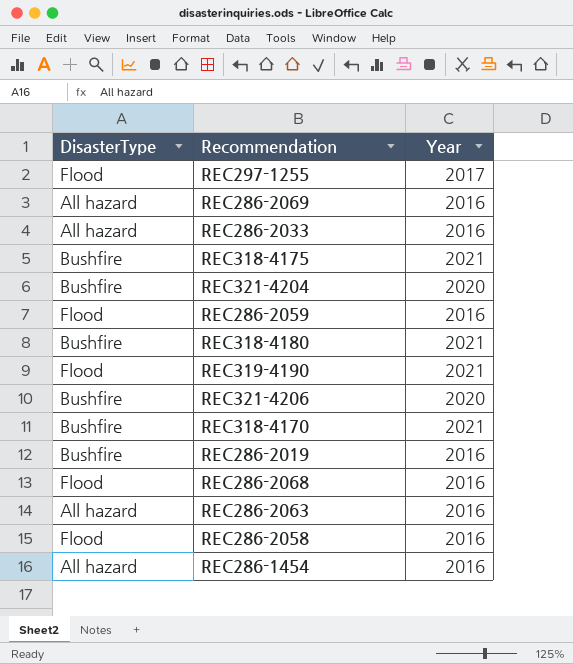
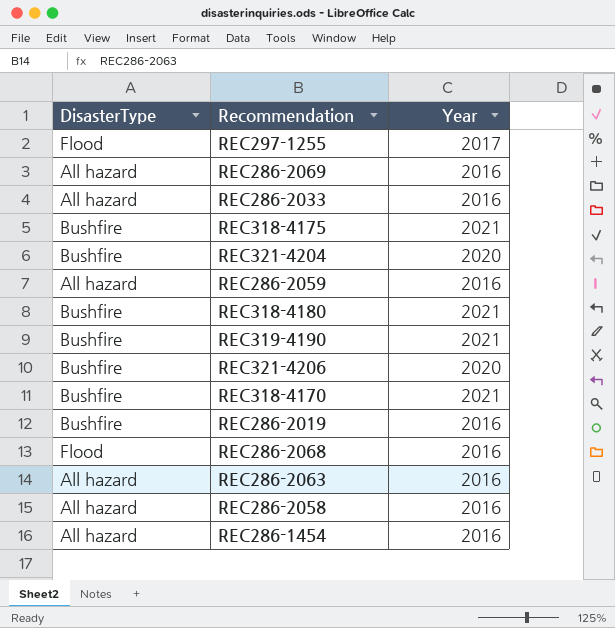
REC286-2059 | DisasterType: Flood -> All hazard
REC319-4190 | DisasterType: Flood -> Bushfire
REC286-2058 | DisasterType: Flood -> All hazard

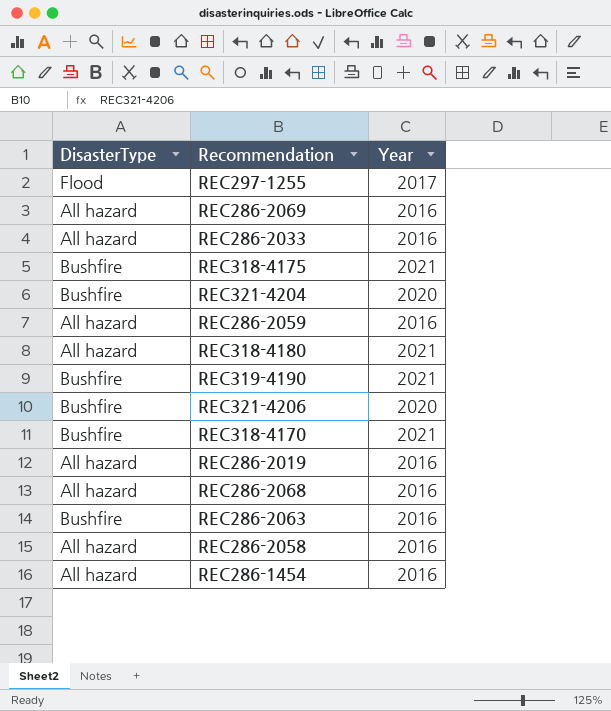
REC318-4180 | DisasterType: Bushfire -> All hazard
REC286-2019 | DisasterType: Bushfire -> All hazard
REC286-2068 | DisasterType: Flood -> All hazard
REC286-2063 | DisasterType: All hazard -> Bushfire

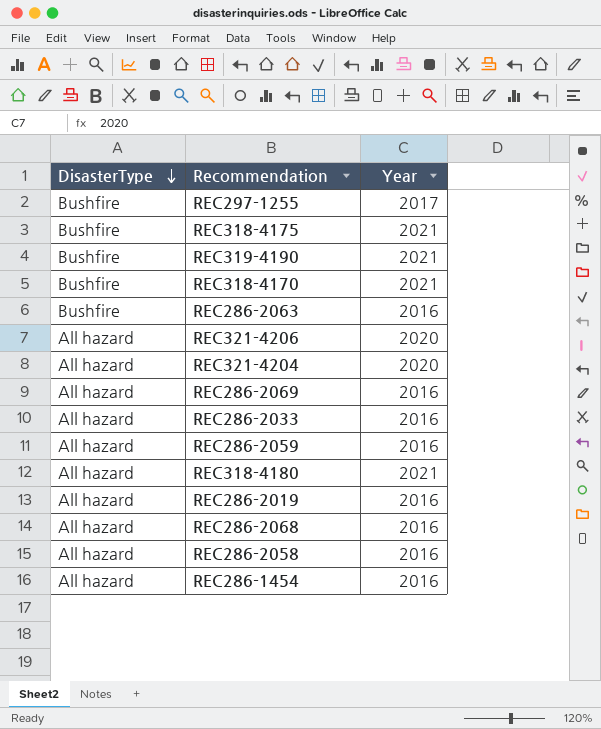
row order: none -> DisasterType descending
REC297-1255 | DisasterType: Flood -> Bushfire
REC321-4206 | DisasterType: Bushfire -> All hazard
REC321-4204 | DisasterType: Bushfire -> All hazard

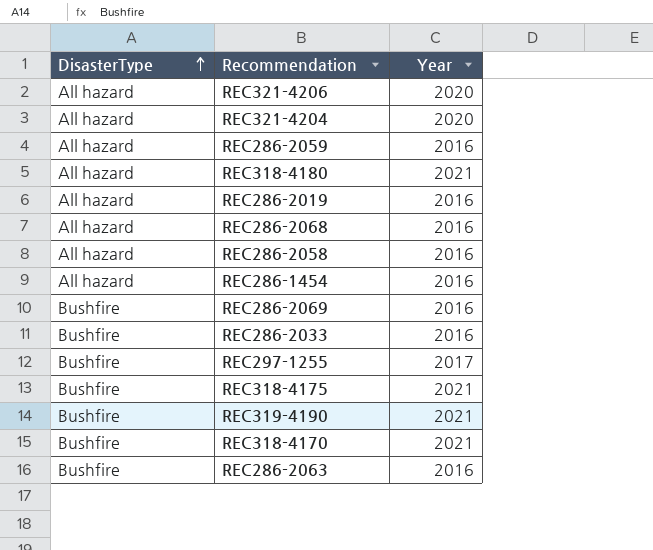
row order: DisasterType descending -> DisasterType ascending
REC286-2069 | DisasterType: All hazard -> Bushfire
REC286-2033 | DisasterType: All hazard -> Bushfire

